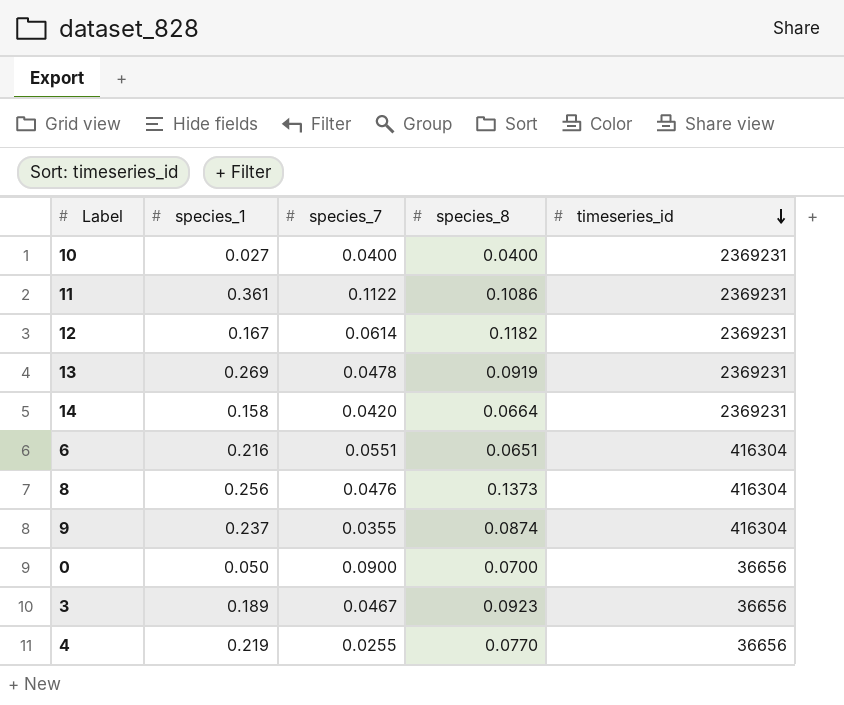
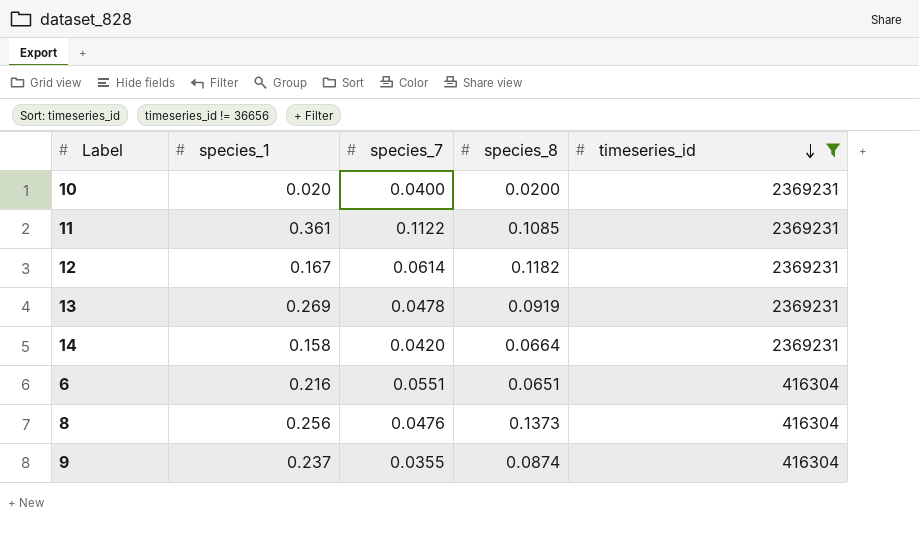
filter: none -> timeseries_id != 36656
10 | species_1: 0.027 -> 0.020
10 | species_8: 0.0400 -> 0.0200
11 | species_8: 0.1086 -> 0.1085

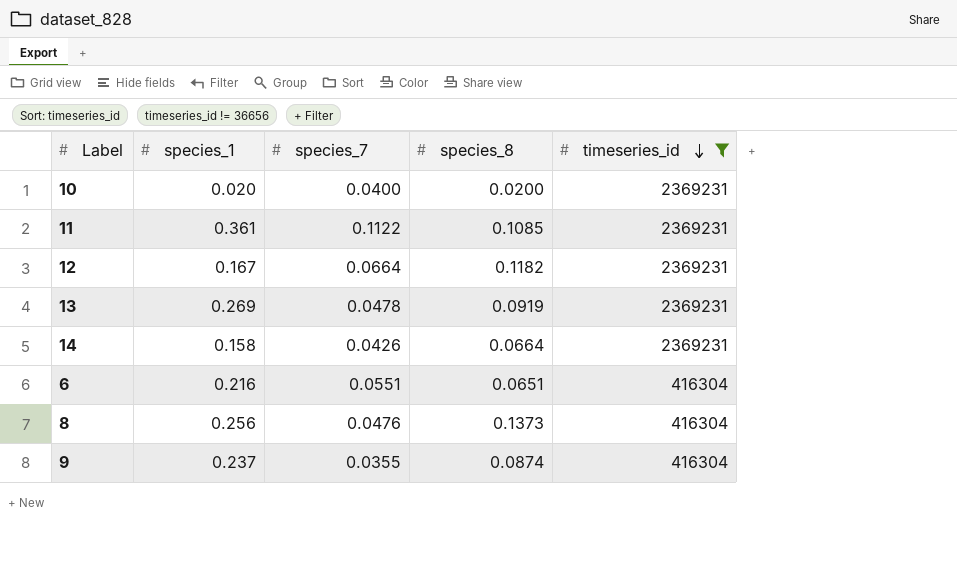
12 | species_7: 0.0614 -> 0.0664
14 | species_7: 0.0420 -> 0.0426

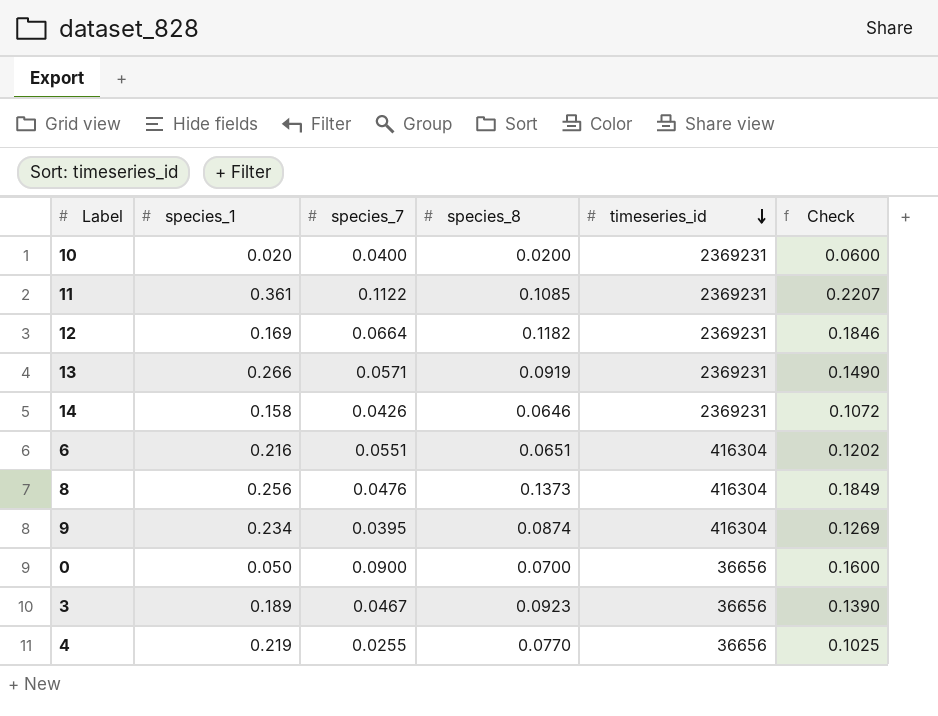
filter: timeseries_id != 36656 -> none
column Check | formula: none -> [species_7] + [species_8]
12 | species_1: 0.167 -> 0.169
13 | species_1: 0.269 -> 0.266
13 | species_7: 0.0478 -> 0.0571
14 | species_8: 0.0664 -> 0.0646
9 | species_1: 0.237 -> 0.234
9 | species_7: 0.0355 -> 0.0395

